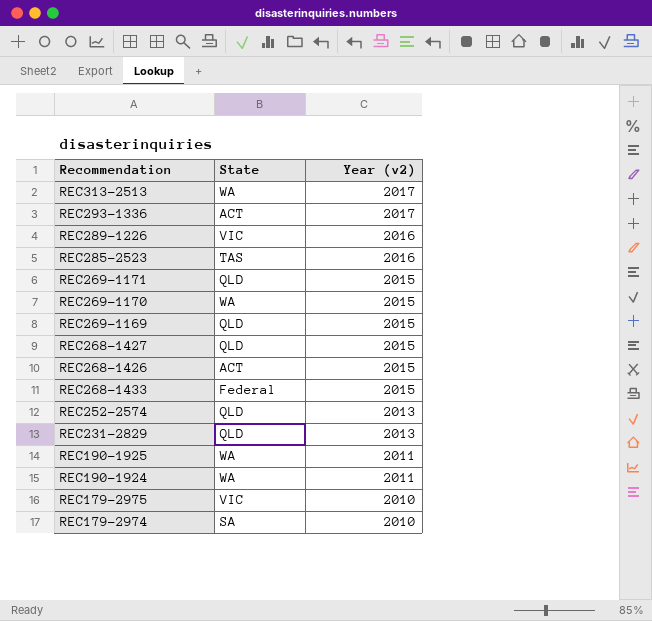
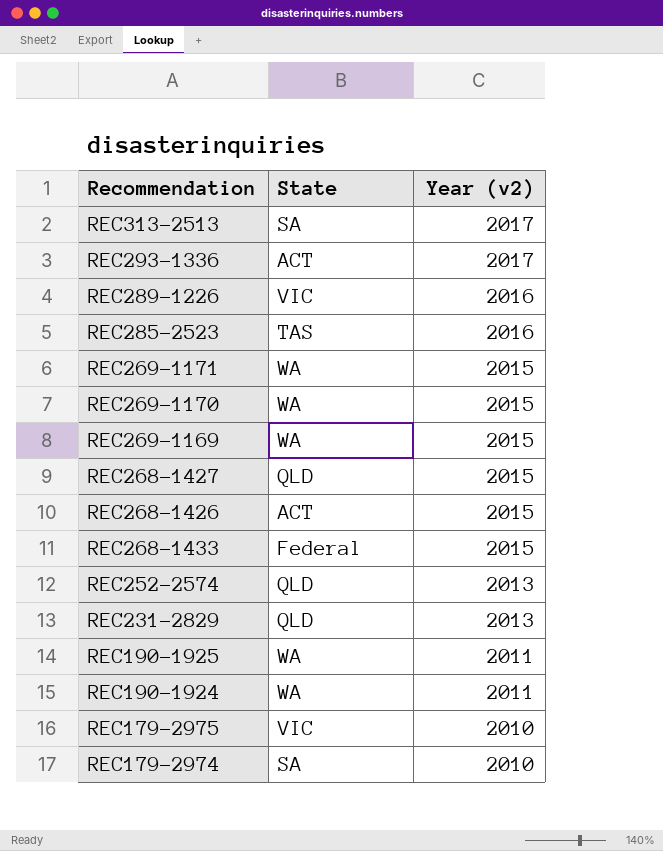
REC313-2513 | State: WA -> SA
REC269-1171 | State: QLD -> WA
REC269-1169 | State: QLD -> WA

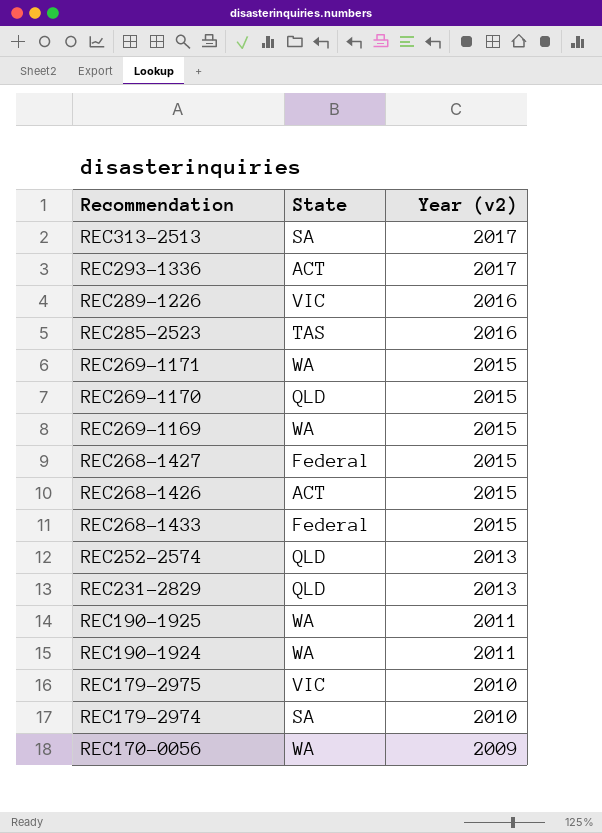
REC269-1170 | State: WA -> QLD
REC268-1427 | State: QLD -> Federal
row REC170-0056: none -> WA | 2009

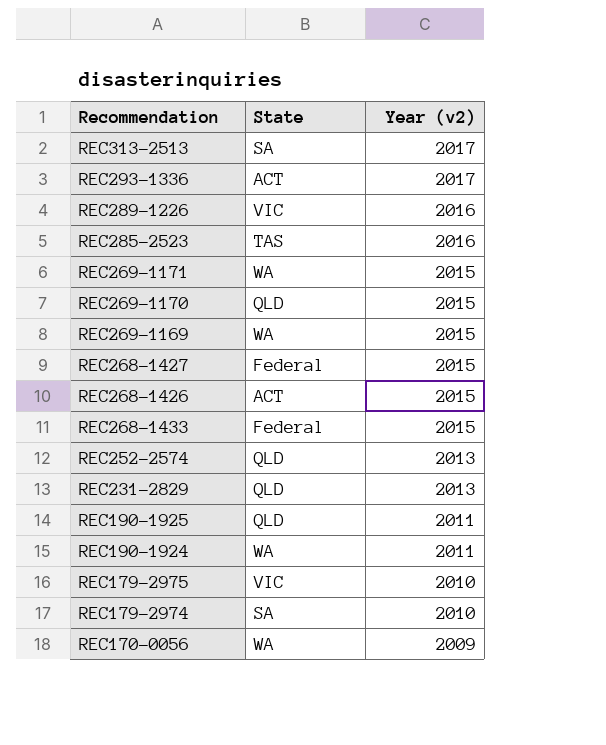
REC190-1925 | State: WA -> QLD

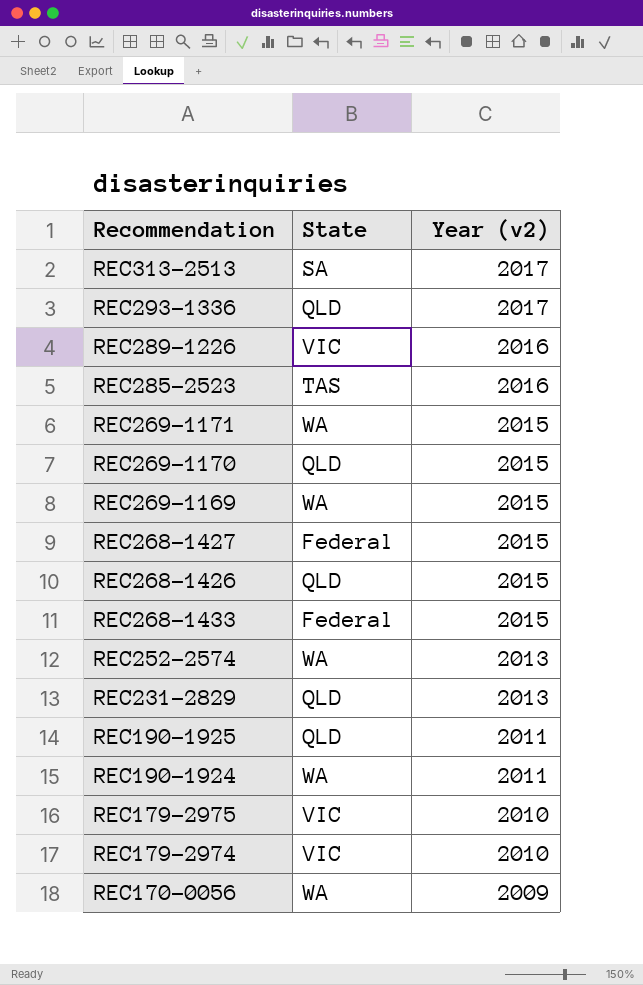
REC293-1336 | State: ACT -> QLD
REC268-1426 | State: ACT -> QLD
REC252-2574 | State: QLD -> WA
REC179-2974 | State: SA -> VIC

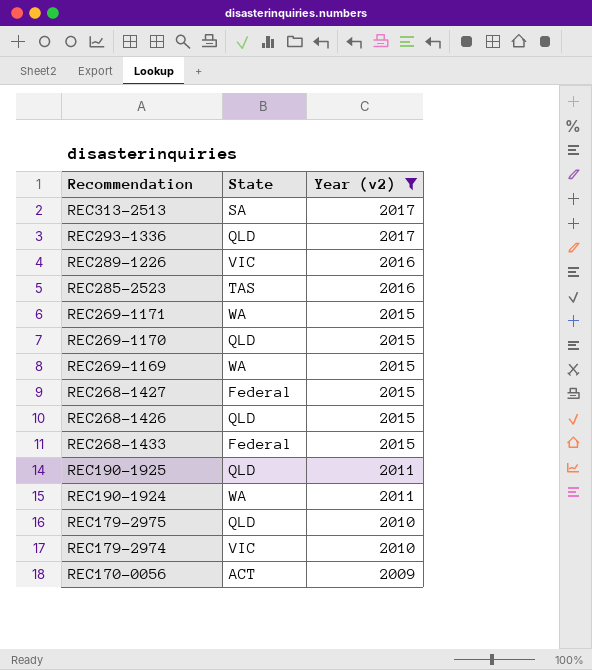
filter: none -> Year (v2) != 2013
REC179-2975 | State: VIC -> QLD
REC170-0056 | State: WA -> ACT

